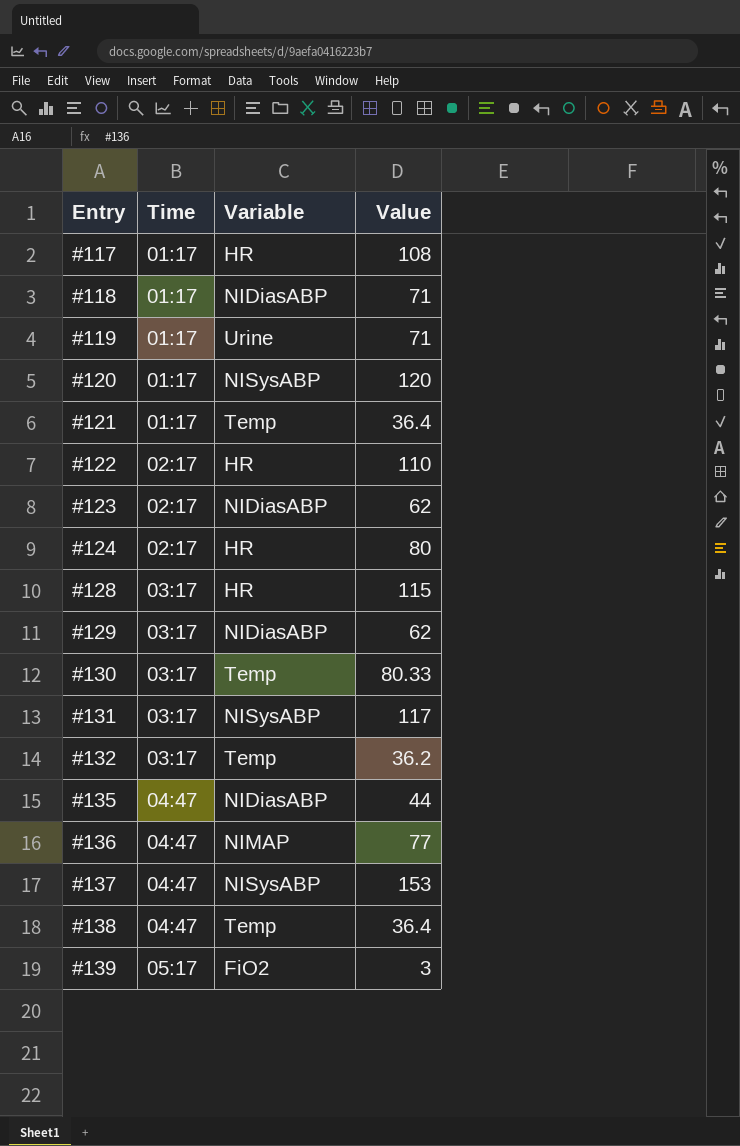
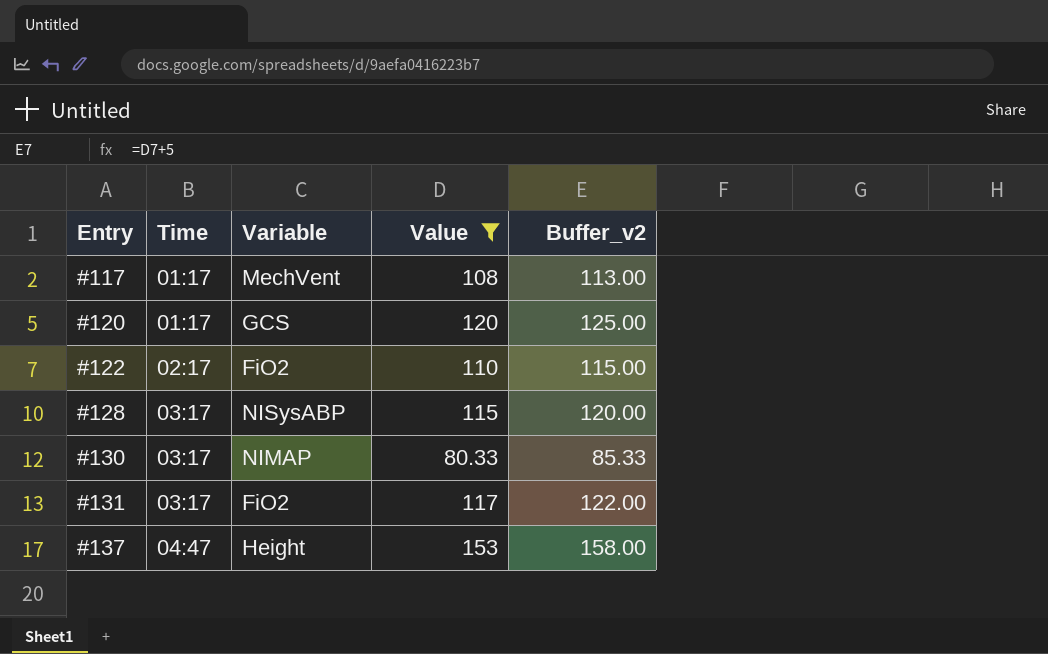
filter: none -> Value >= 80.33
column Buffer_v2 | formula: none -> [Value] + 5
#117 | Variable: HR -> MechVent
#120 | Variable: NISysABP -> GCS
#122 | Variable: HR -> FiO2
#128 | Variable: HR -> NISysABP
#130 | Variable: Temp -> NIMAP
#131 | Variable: NISysABP -> FiO2
#137 | Variable: NISysABP -> Height

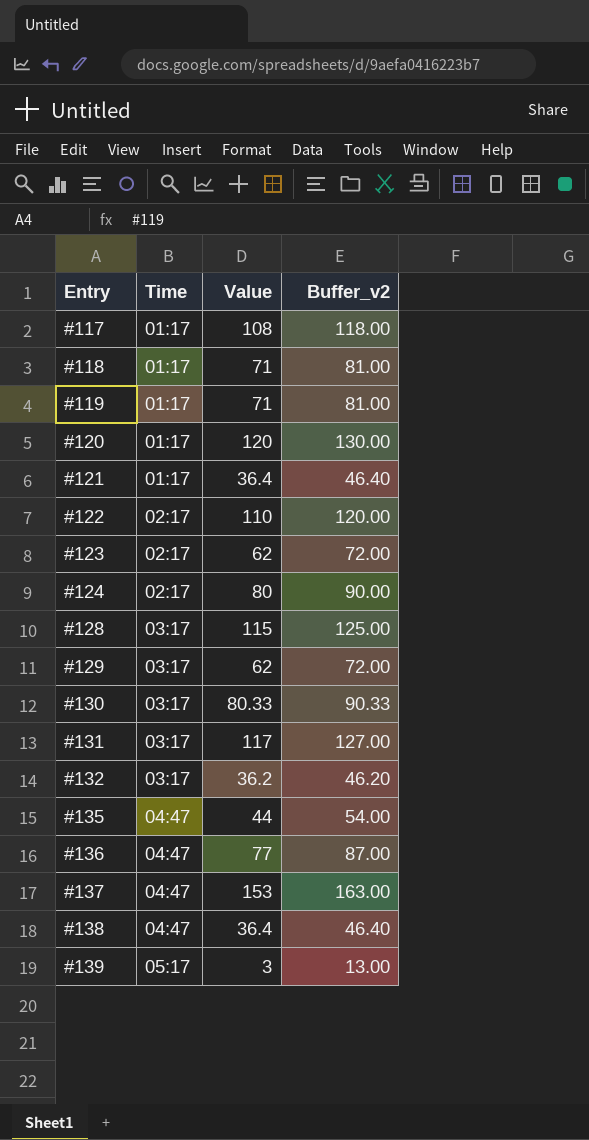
filter: Value >= 80.33 -> none
column Variable | position: 3 -> none
column Buffer_v2 | formula: [Value] + 5 -> [Value] + 10

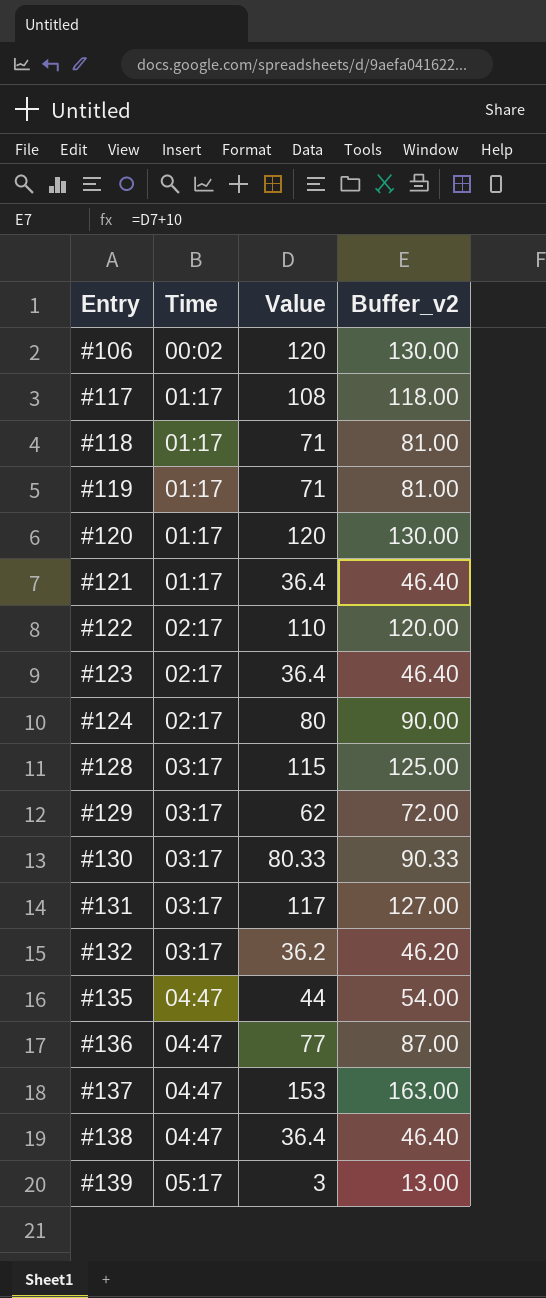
row #106: none -> 00:02 | 120 | 130.00
#123 | Value: 62 -> 36.4
#123 | Buffer_v2: 72.00 -> 46.40

